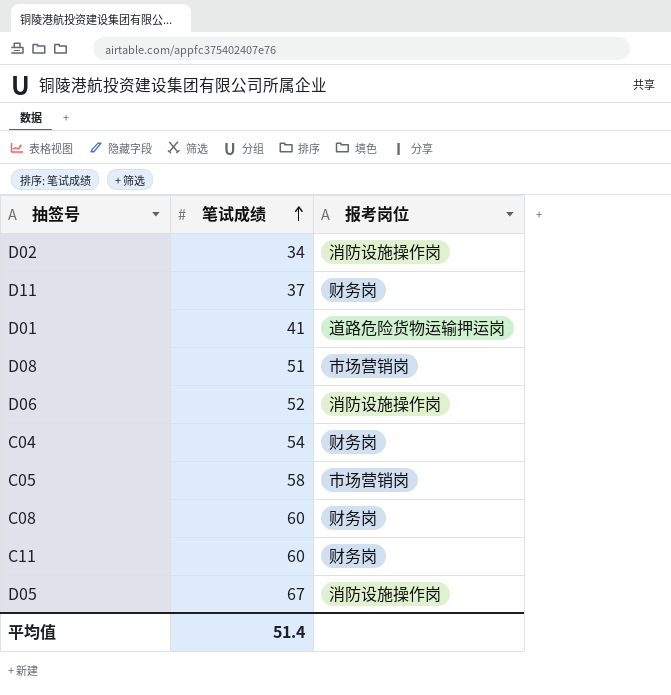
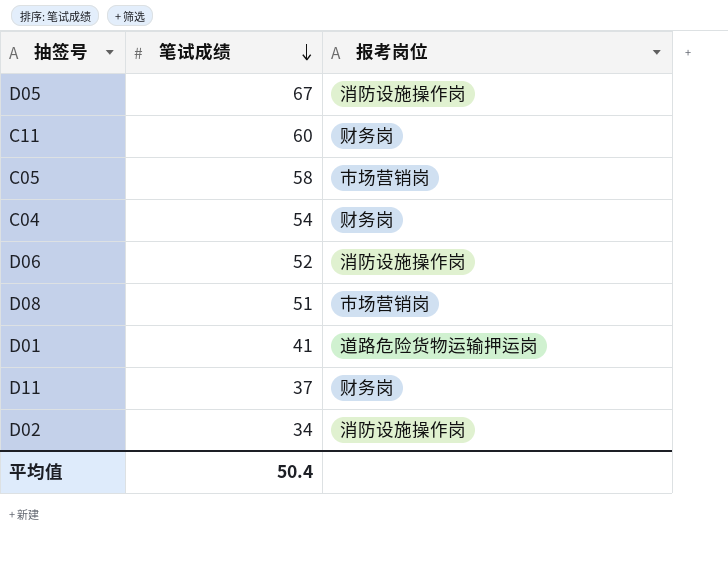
row order: 笔试成绩 ascending -> 笔试成绩 descending
row C08: 60 | 财务岗 -> none
平均值 | 笔试成绩: 51.4 -> 50.4

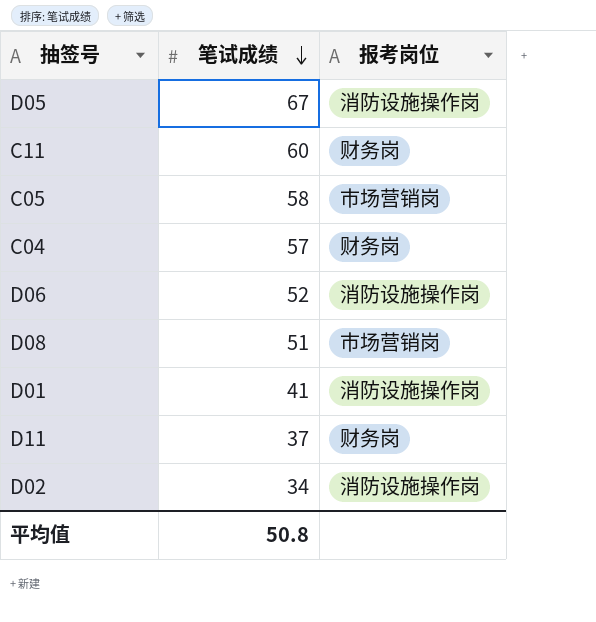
C04 | 笔试成绩: 54 -> 57
D01 | 报考岗位: 道路危险货物运输押运岗 -> 消防设施操作岗
平均值 | 笔试成绩: 50.4 -> 50.8

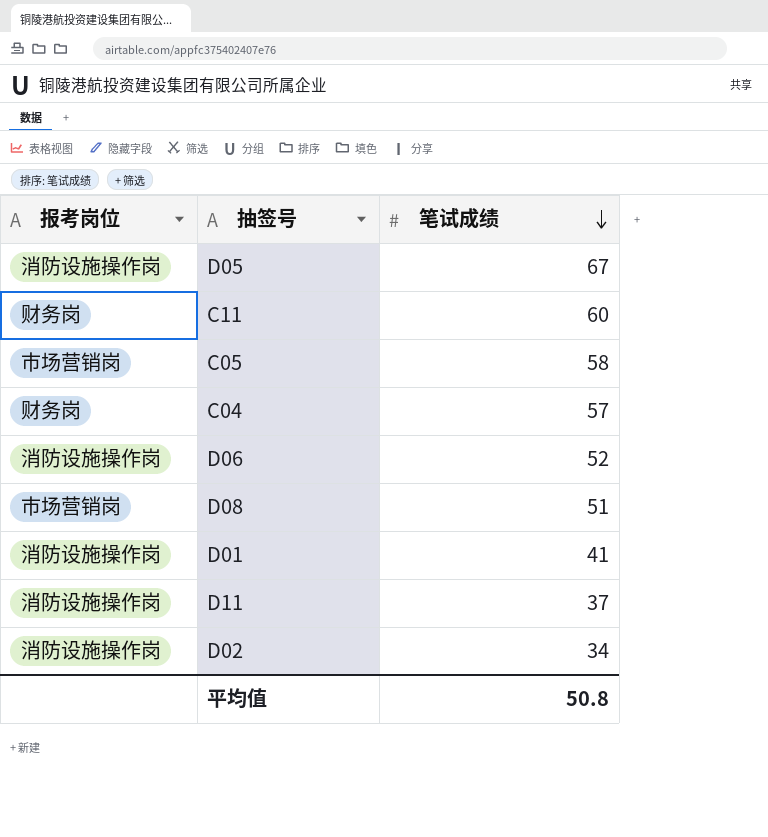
column 报考岗位 | position: 3 -> 1
D11 | 报考岗位: 财务岗 -> 消防设施操作岗

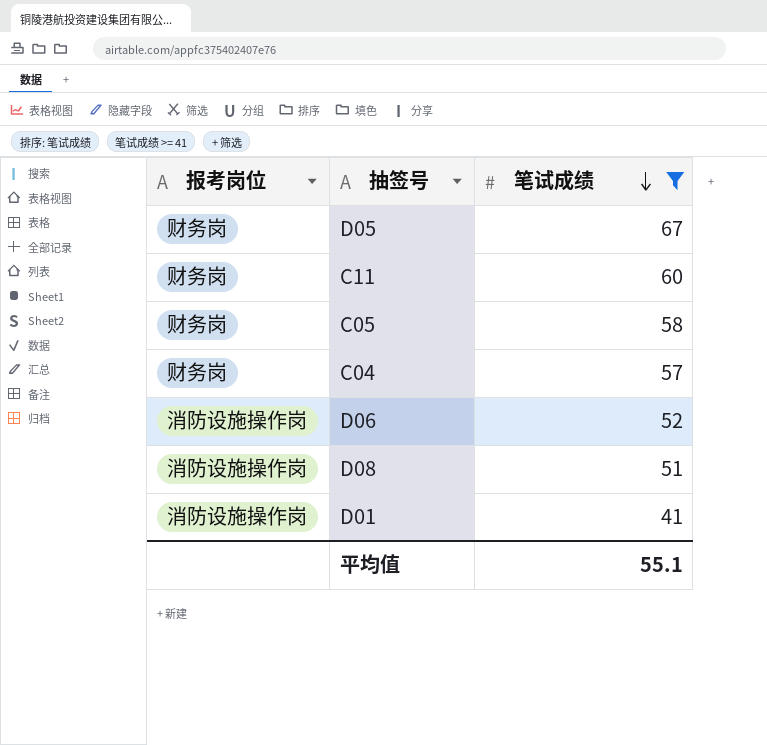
filter: none -> 笔试成绩 >= 41
D05 | 报考岗位: 消防设施操作岗 -> 财务岗
C05 | 报考岗位: 市场营销岗 -> 财务岗
D08 | 报考岗位: 市场营销岗 -> 消防设施操作岗
平均值 | 笔试成绩: 50.8 -> 55.1

